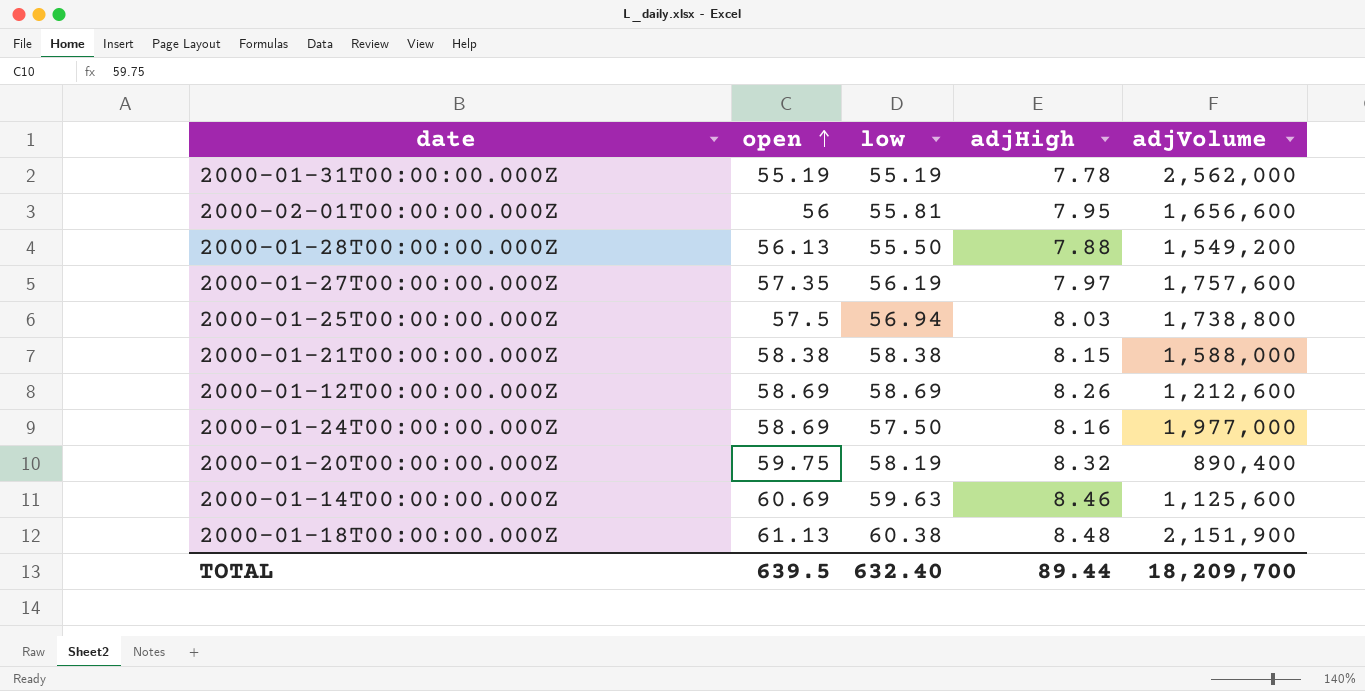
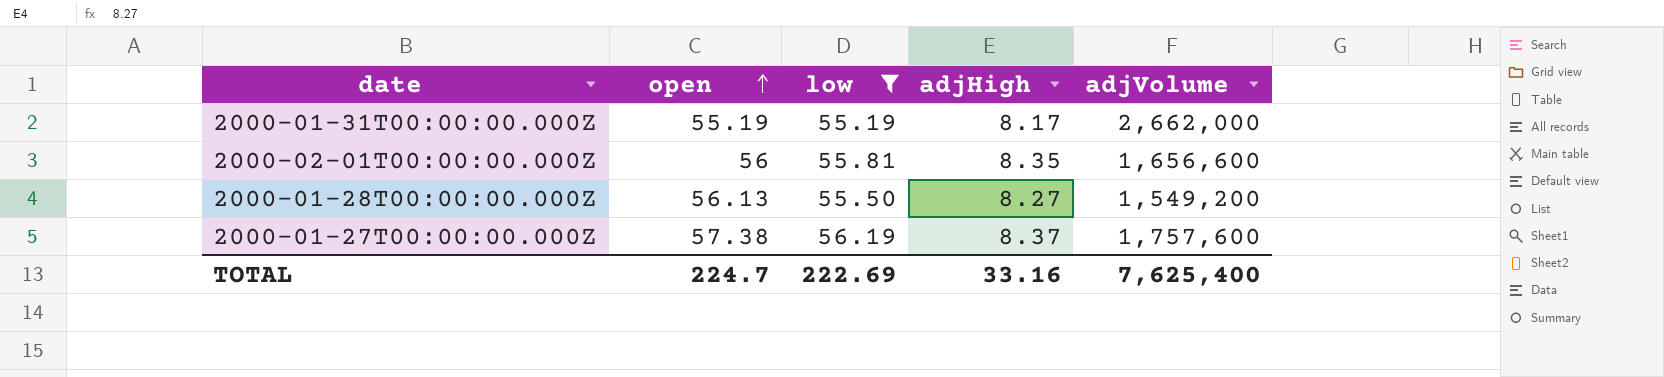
filter: none -> low <= 56.19
2000-01-31T00:00:00.000Z | adjHigh: 7.78 -> 8.17
2000-01-31T00:00:00.000Z | adjVolume: 2,562,000 -> 2,662,000
2000-02-01T00:00:00.000Z | adjHigh: 7.95 -> 8.35
2000-01-28T00:00:00.000Z | adjHigh: 7.88 -> 8.27
2000-01-27T00:00:00.000Z | open: 57.35 -> 57.38
2000-01-27T00:00:00.000Z | adjHigh: 7.97 -> 8.37
TOTAL | open: 639.5 -> 224.7
TOTAL | low: 632.40 -> 222.69
TOTAL | adjHigh: 89.44 -> 33.16
TOTAL | adjVolume: 18,209,700 -> 7,625,400

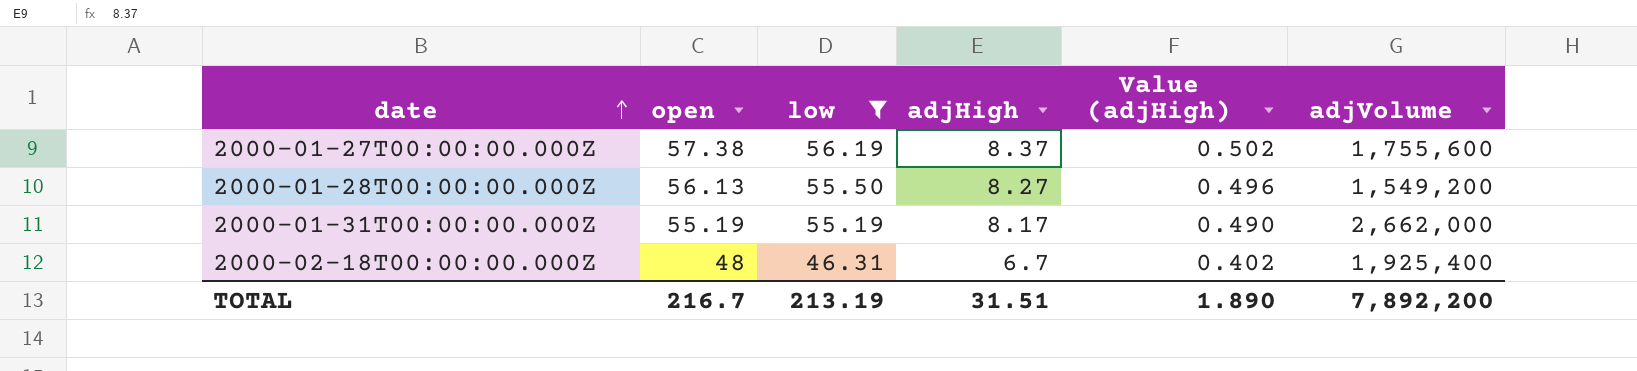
row order: open ascending -> date ascending
column Value (adjHigh) | formula: none -> [adjHigh] * 0.06
row 2000-02-01T00:00:00.000Z: 56 | 55.81 | 8.35 | 1,656,600 -> none
2000-01-27T00:00:00.000Z | adjVolume: 1,757,600 -> 1,755,600
row 2000-02-18T00:00:00.000Z: none -> 48 | 46.31 | 6.7 | 0.402 | 1,925,400
TOTAL | open: 224.7 -> 216.7
TOTAL | low: 222.69 -> 213.19
TOTAL | adjHigh: 33.16 -> 31.51
TOTAL | adjVolume: 7,625,400 -> 7,892,200

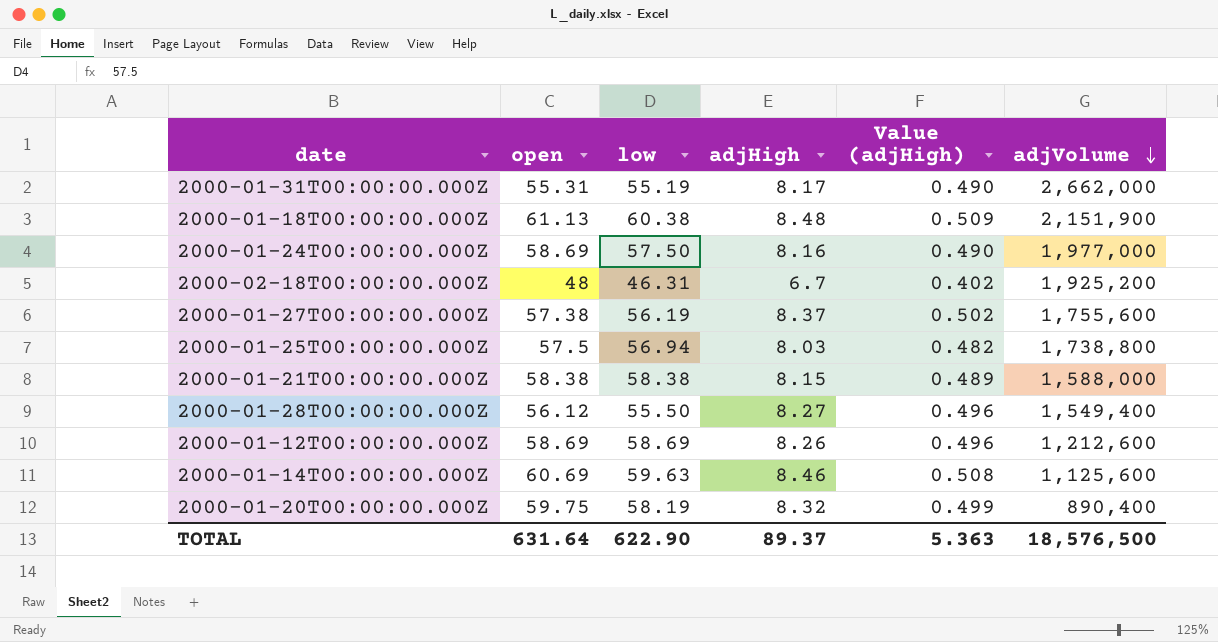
filter: low <= 56.19 -> none
row order: date ascending -> adjVolume descending
2000-01-31T00:00:00.000Z | open: 55.19 -> 55.31
2000-02-18T00:00:00.000Z | adjVolume: 1,925,400 -> 1,925,200
2000-01-28T00:00:00.000Z | open: 56.13 -> 56.12
2000-01-28T00:00:00.000Z | adjVolume: 1,549,200 -> 1,549,400
TOTAL | open: 216.7 -> 631.64
TOTAL | low: 213.19 -> 622.90
TOTAL | adjHigh: 31.51 -> 89.37
TOTAL | Value (adjHigh): 1.890 -> 5.363
TOTAL | adjVolume: 7,892,200 -> 18,576,500

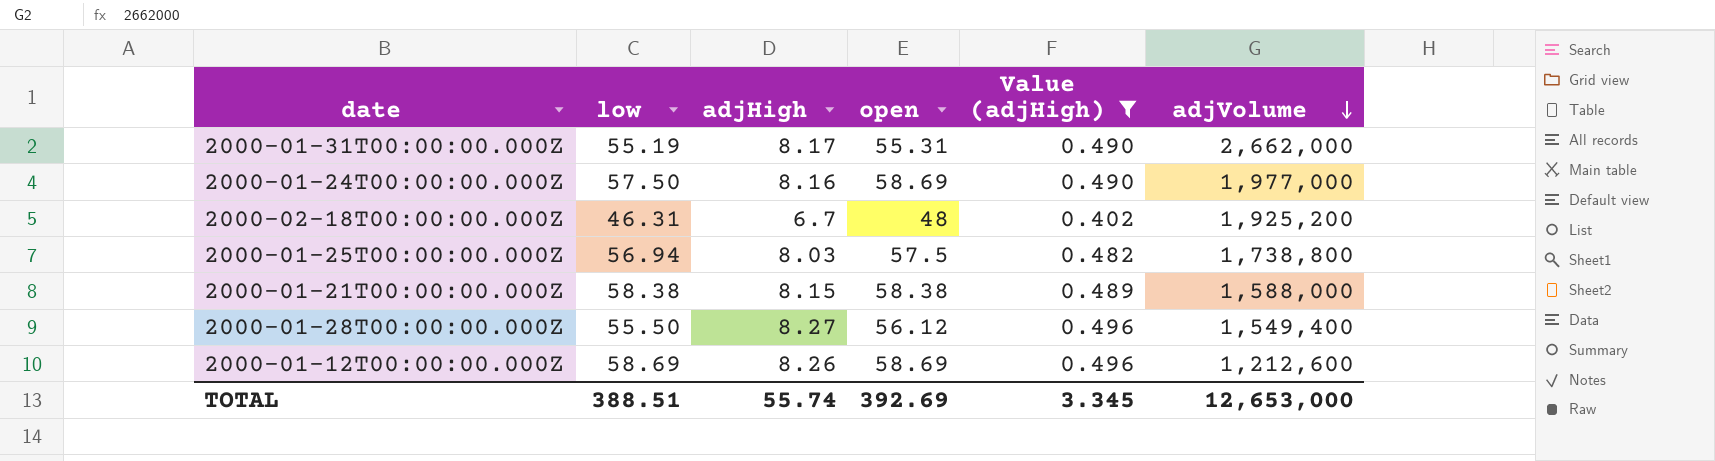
filter: none -> Value (adjHigh) <= 0.496
column open | position: 2 -> 4
TOTAL | low: 622.90 -> 388.51
TOTAL | adjHigh: 89.37 -> 55.74
TOTAL | open: 631.64 -> 392.69
TOTAL | Value (adjHigh): 5.363 -> 3.345
TOTAL | adjVolume: 18,576,500 -> 12,653,000

